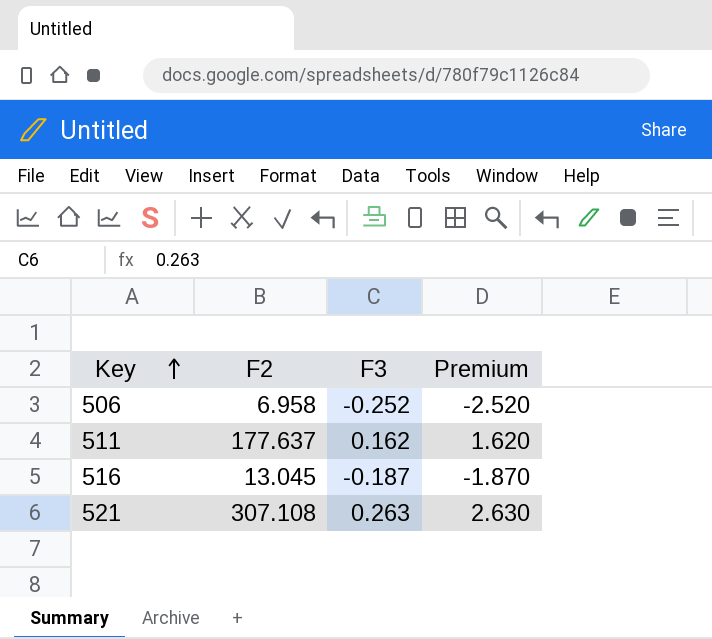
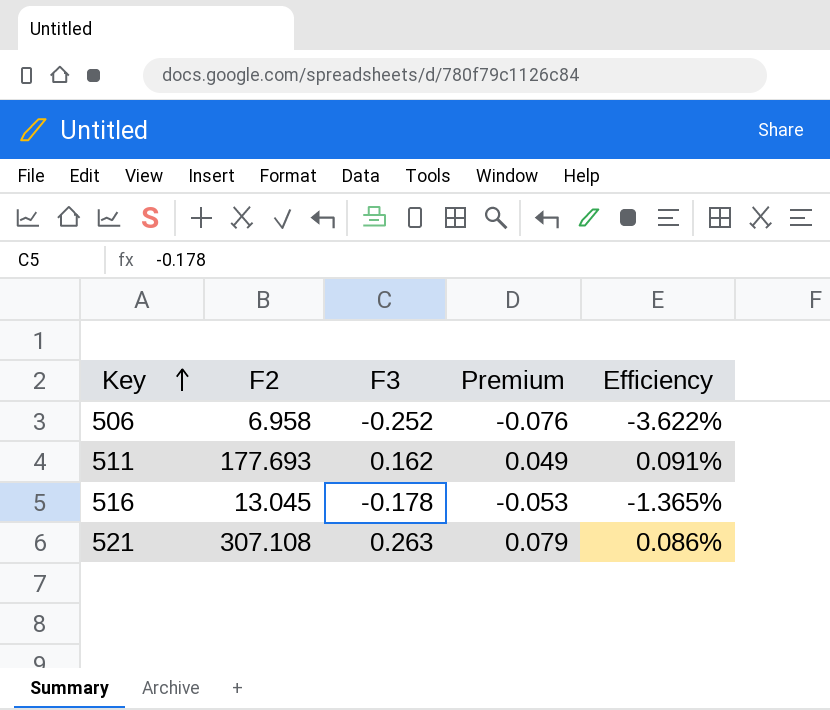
column Premium | formula: [F3] * 10 -> [F3] * 0.3
column Efficiency | formula: none -> [F3] / [F2]
511 | F2: 177.637 -> 177.693
516 | F3: -0.187 -> -0.178

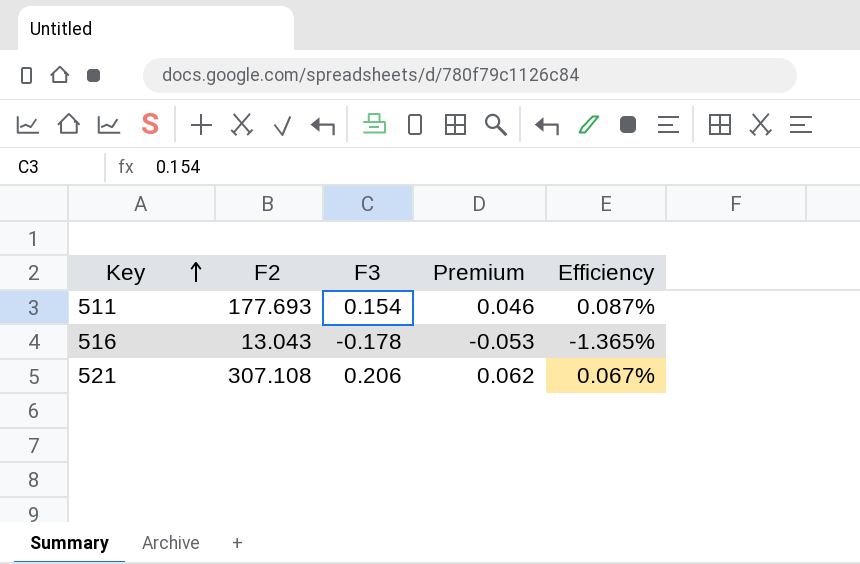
row 506: 6.958 | -0.252 | -0.076 | -3.622% -> none
511 | F3: 0.162 -> 0.154
511 | Premium: 0.049 -> 0.046
511 | Efficiency: 0.091% -> 0.087%
516 | F2: 13.045 -> 13.043
521 | F3: 0.263 -> 0.206
521 | Premium: 0.079 -> 0.062
521 | Efficiency: 0.086% -> 0.067%

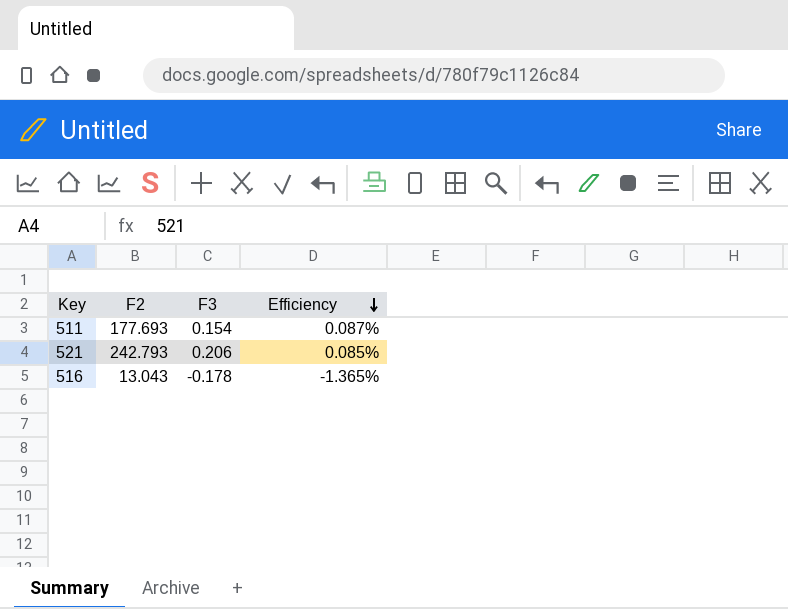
row order: Key ascending -> Efficiency descending
column Premium | formula: [F3] * 0.3 -> none
521 | F2: 307.108 -> 242.793
521 | Efficiency: 0.067% -> 0.085%

